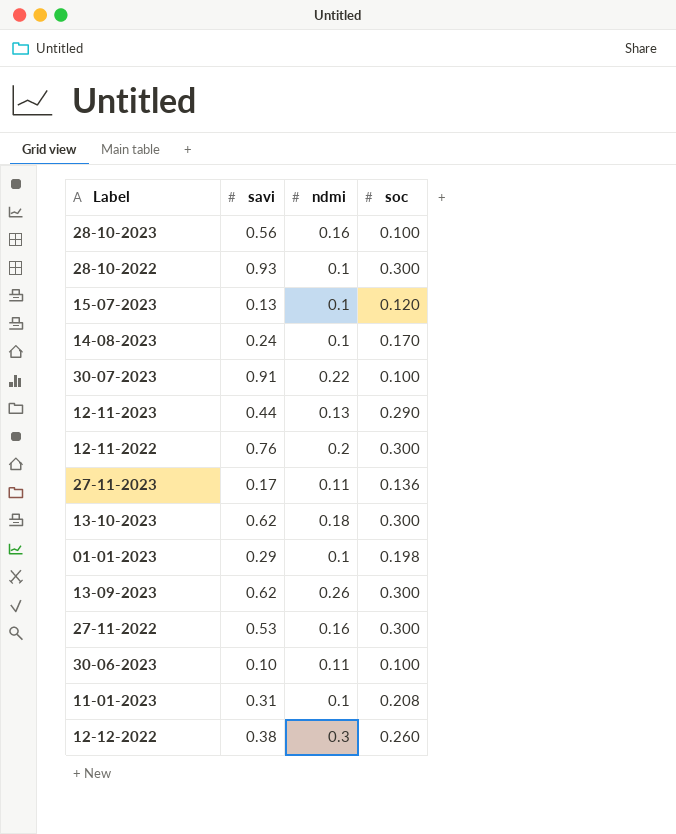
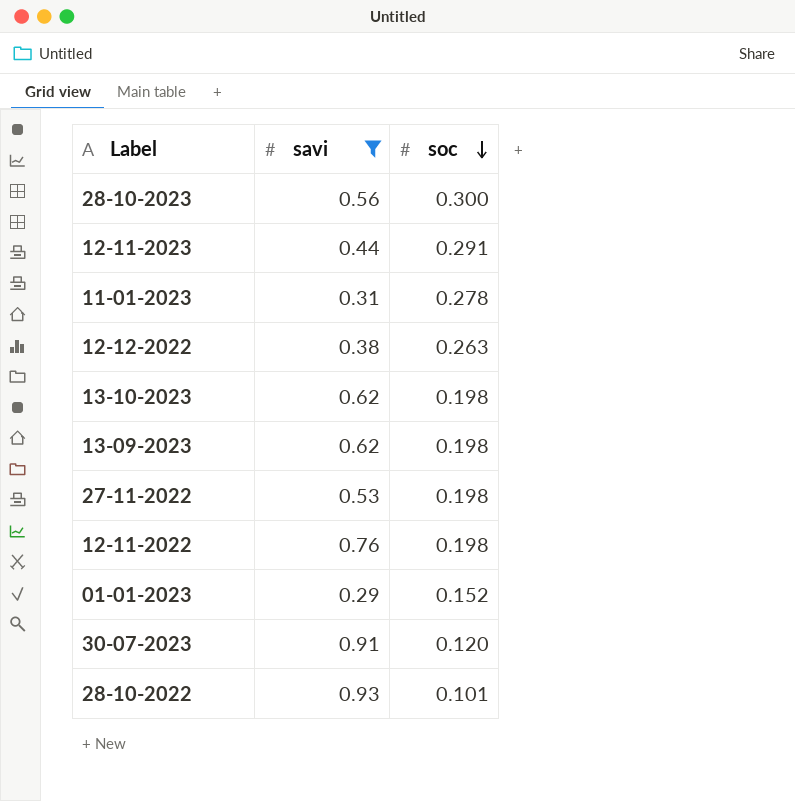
filter: none -> savi >= 0.29
row order: none -> soc descending
column ndmi | position: 3 -> none
28-10-2023 | soc: 0.100 -> 0.300
12-11-2023 | soc: 0.290 -> 0.291
11-01-2023 | soc: 0.208 -> 0.278
12-12-2022 | soc: 0.260 -> 0.263
13-10-2023 | soc: 0.300 -> 0.198
13-09-2023 | soc: 0.300 -> 0.198
27-11-2022 | soc: 0.300 -> 0.198
12-11-2022 | soc: 0.300 -> 0.198
01-01-2023 | soc: 0.198 -> 0.152
30-07-2023 | soc: 0.100 -> 0.120
28-10-2022 | soc: 0.300 -> 0.101

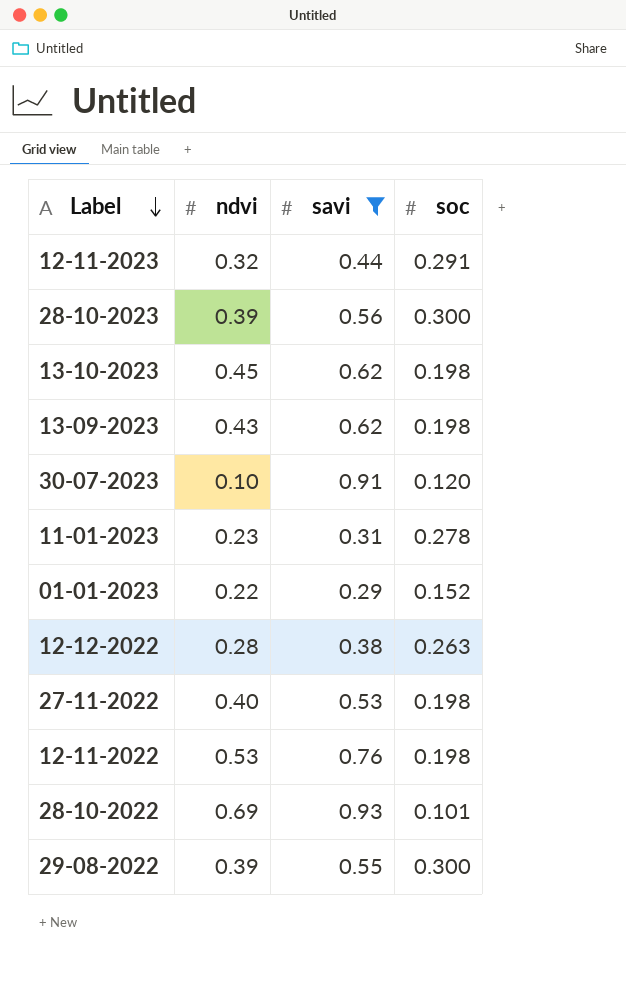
row order: soc descending -> Label descending
column ndvi | position: none -> 2
row 29-08-2022: none -> 0.39 | 0.55 | 0.300

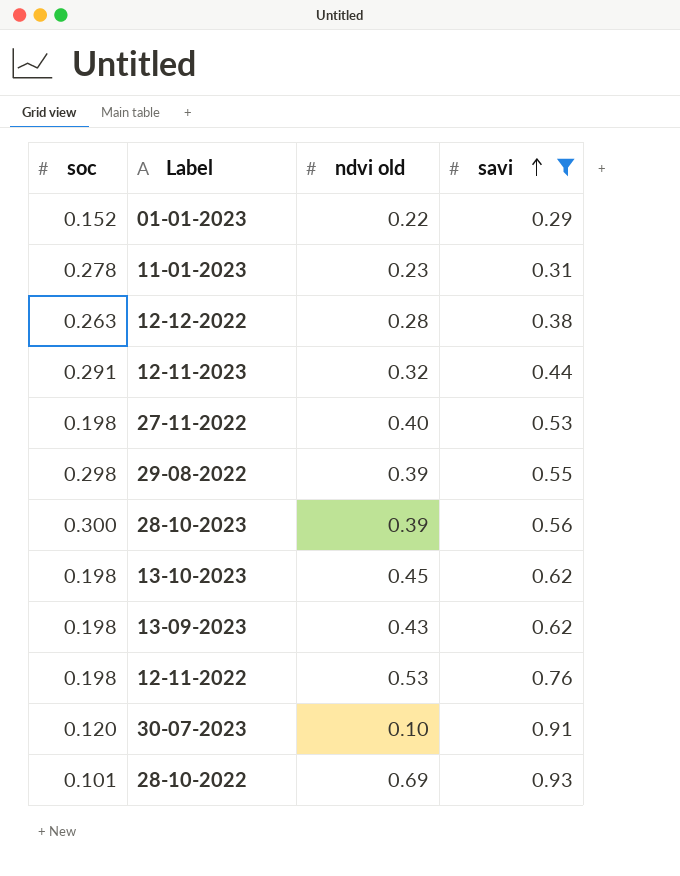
row order: Label descending -> savi ascending
column soc | position: 4 -> 1
column name: ndvi -> ndvi old
29-08-2022 | soc: 0.300 -> 0.298

